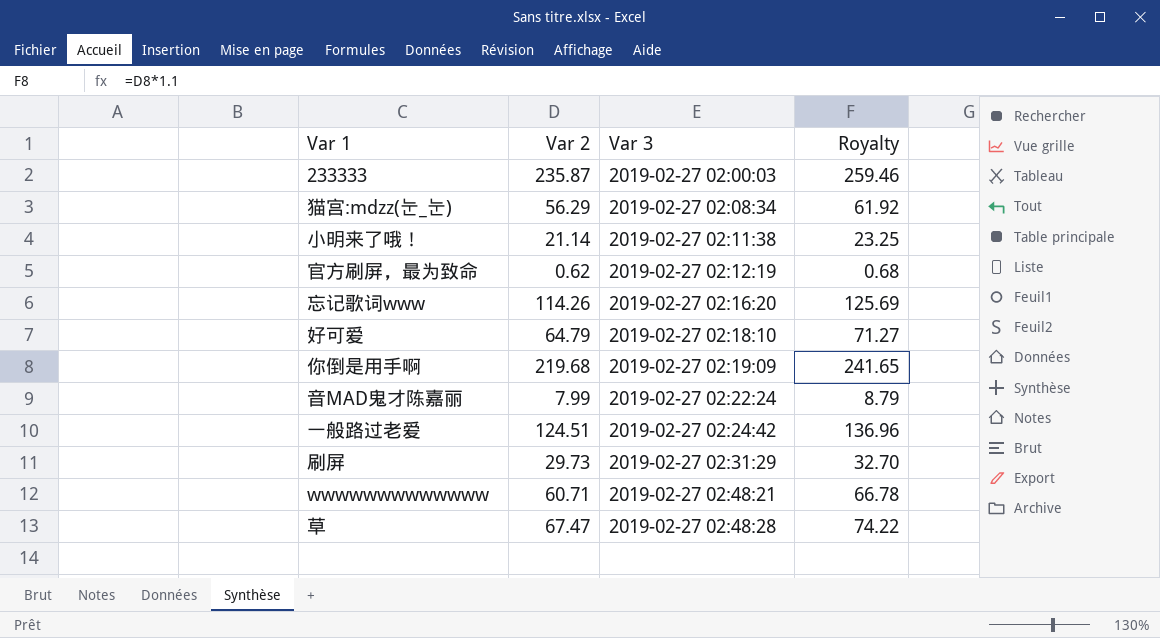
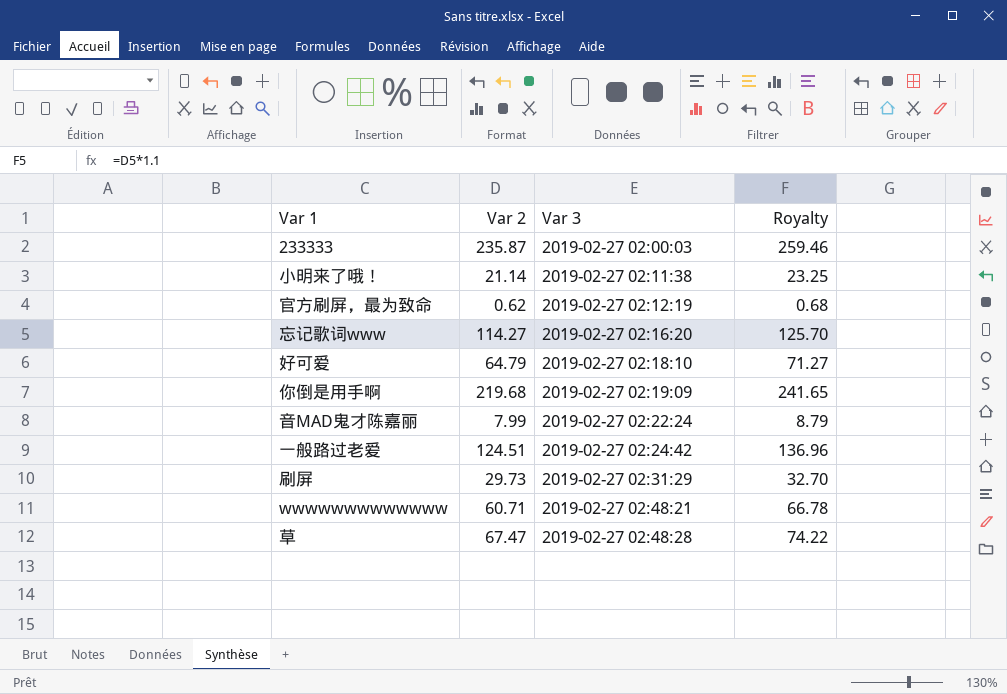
row 猫宫:mdzz(눈_눈): 56.29 | 2019-02-27 02:08:34 | 61.92 -> none
忘记歌词www | Var 2: 114.26 -> 114.27
忘记歌词www | Royalty: 125.69 -> 125.70

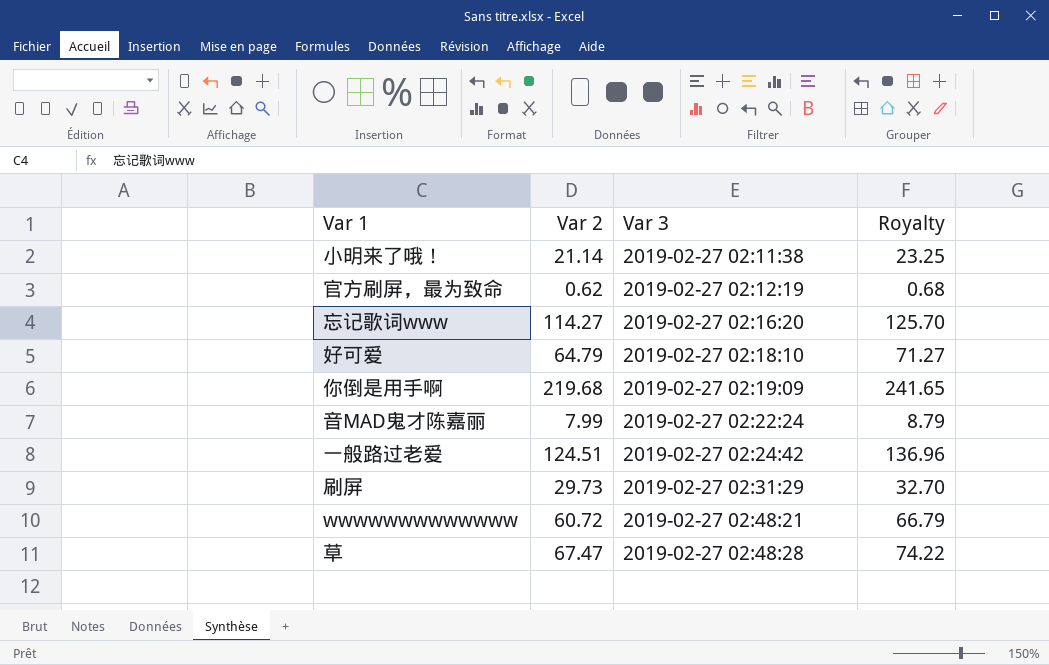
row 233333: 235.87 | 2019-02-27 02:00:03 | 259.46 -> none
wwwwwwwwwwwww | Var 2: 60.71 -> 60.72
wwwwwwwwwwwww | Royalty: 66.78 -> 66.79

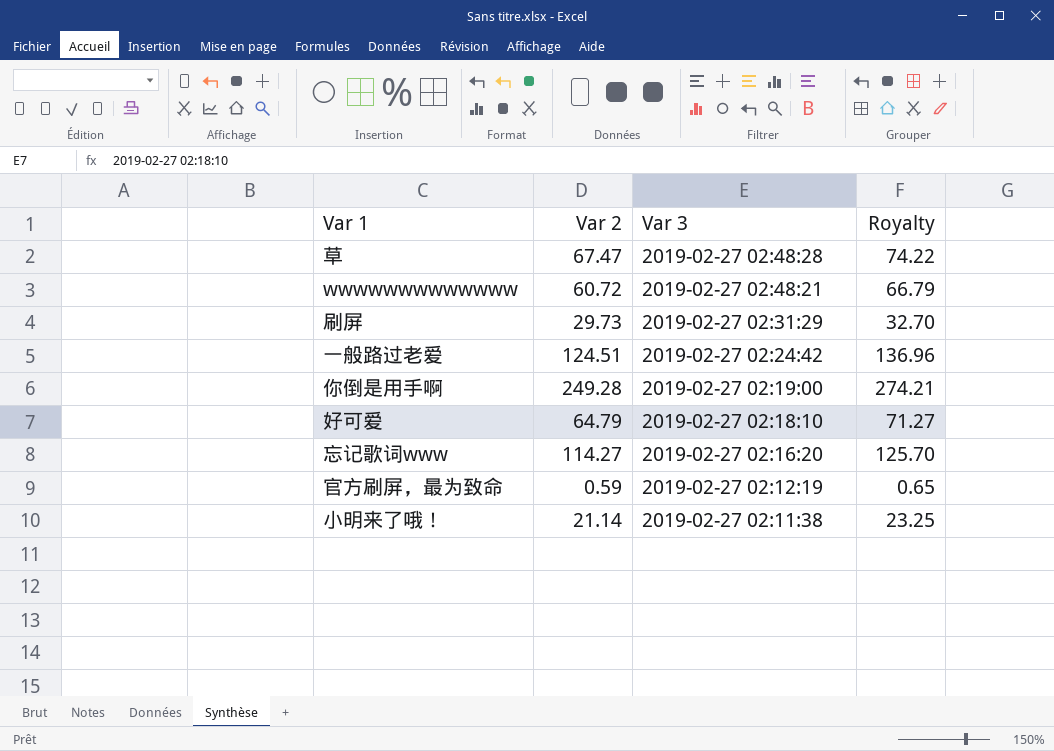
row order: Var 3 ascending -> Var 3 descending
row 音MAD鬼才陈嘉丽: 7.99 | 2019-02-27 02:22:24 | 8.79 -> none
你倒是用手啊 | Var 2: 219.68 -> 249.28
你倒是用手啊 | Var 3: 2019-02-27 02:19:09 -> 2019-02-27 02:19:00
你倒是用手啊 | Royalty: 241.65 -> 274.21
官方刷屏，最为致命 | Var 2: 0.62 -> 0.59
官方刷屏，最为致命 | Royalty: 0.68 -> 0.65

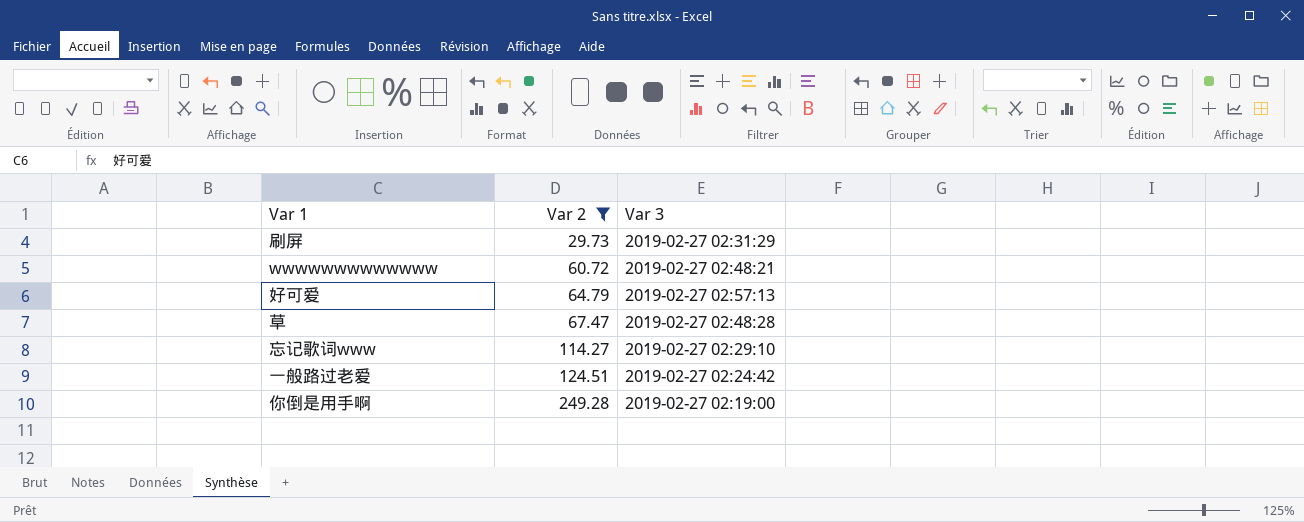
filter: none -> Var 2 >= 29.73
row order: Var 3 descending -> Var 2 ascending
column Royalty | formula: [Var 2] * 1.1 -> none
好可爱 | Var 3: 2019-02-27 02:18:10 -> 2019-02-27 02:57:13
忘记歌词www | Var 3: 2019-02-27 02:16:20 -> 2019-02-27 02:29:10

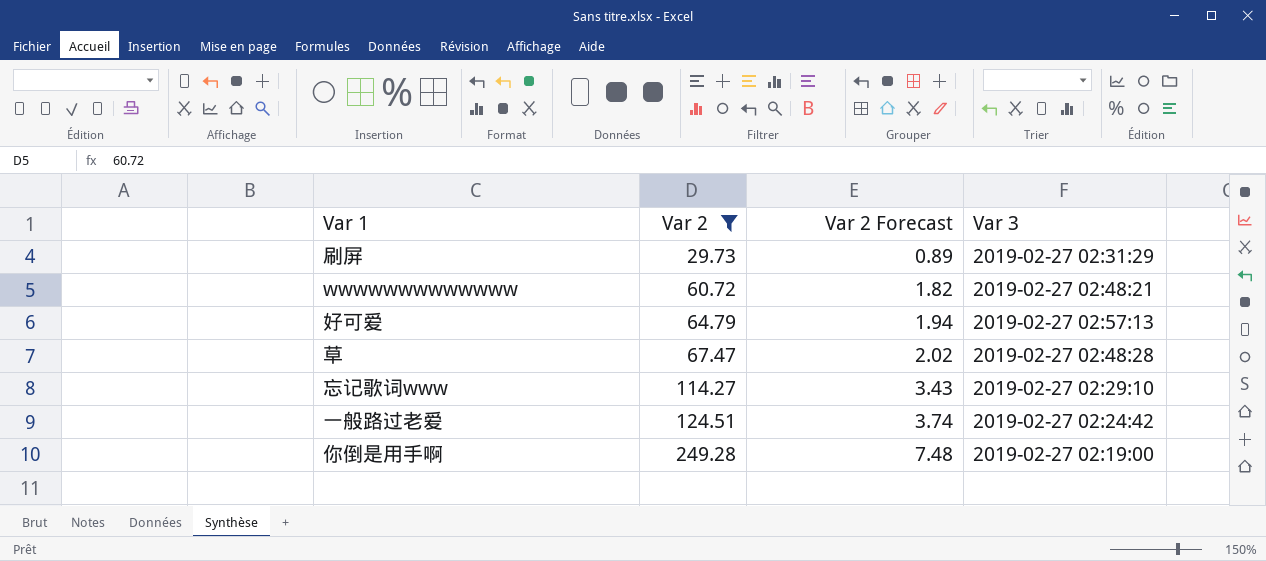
column Var 2 Forecast | formula: none -> [Var 2] * 0.03

